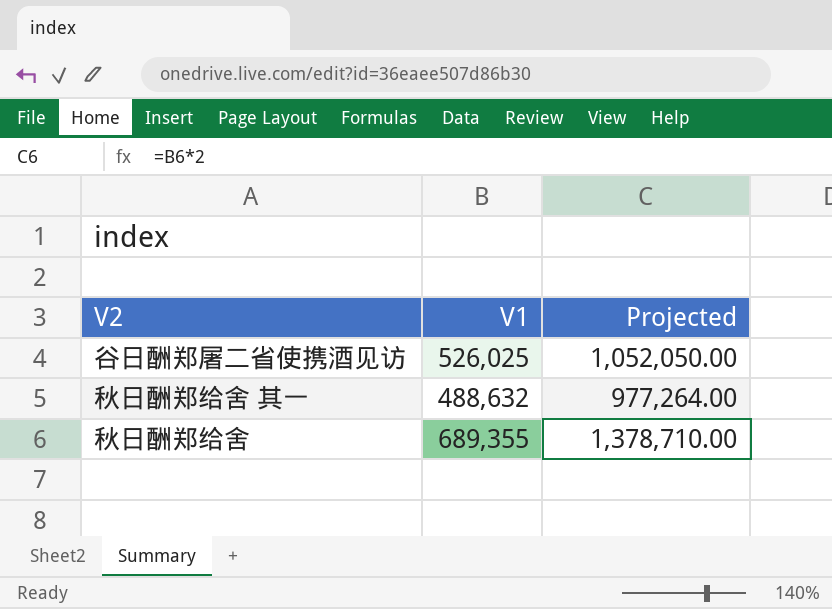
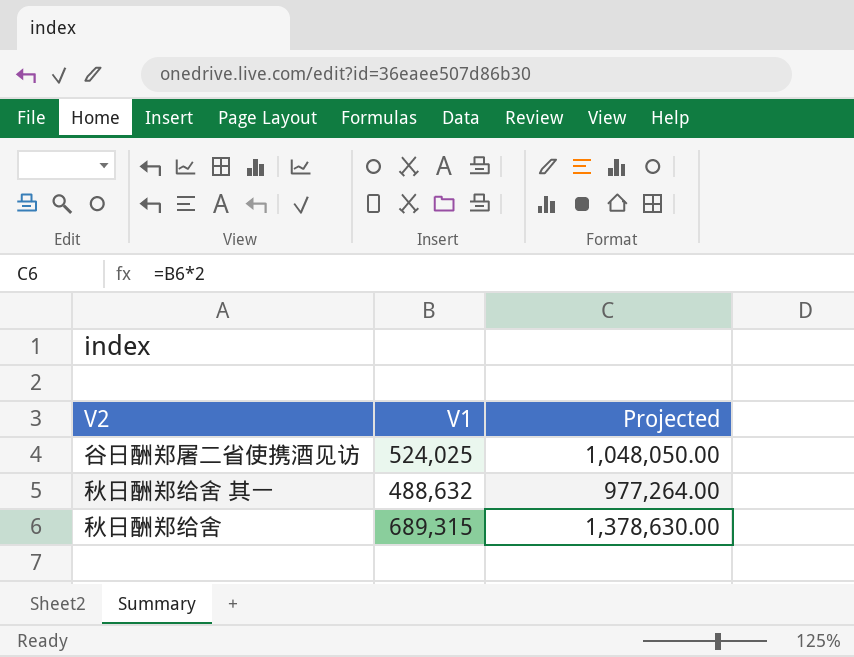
谷日酬郑屠二省使携酒见访 | V1: 526,025 -> 524,025
谷日酬郑屠二省使携酒见访 | Projected: 1,052,050.00 -> 1,048,050.00
秋日酬郑给舍 | V1: 689,355 -> 689,315
秋日酬郑给舍 | Projected: 1,378,710.00 -> 1,378,630.00

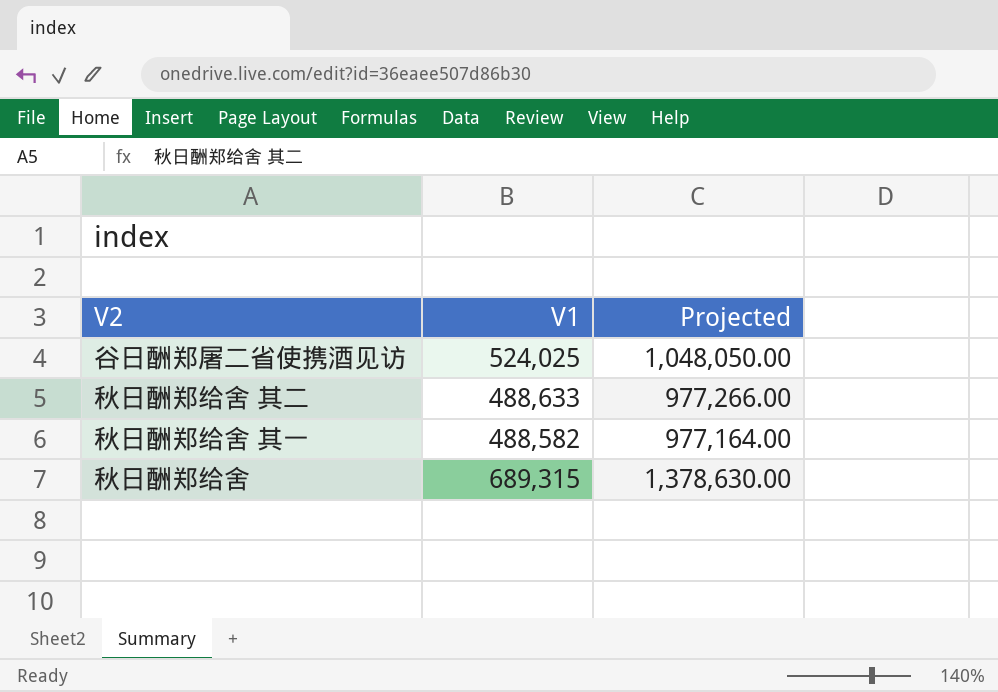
row 秋日酬郑给舍 其二: none -> 488,633 | 977,266.00
秋日酬郑给舍 其一 | V1: 488,632 -> 488,582
秋日酬郑给舍 其一 | Projected: 977,264.00 -> 977,164.00

